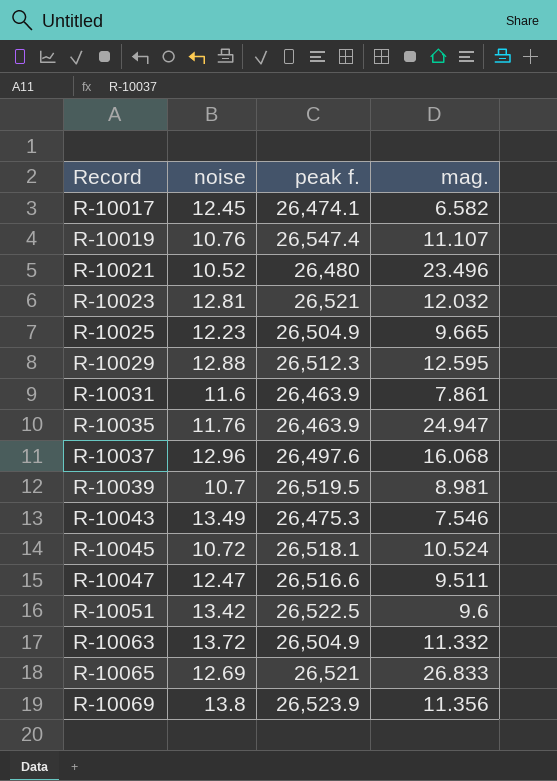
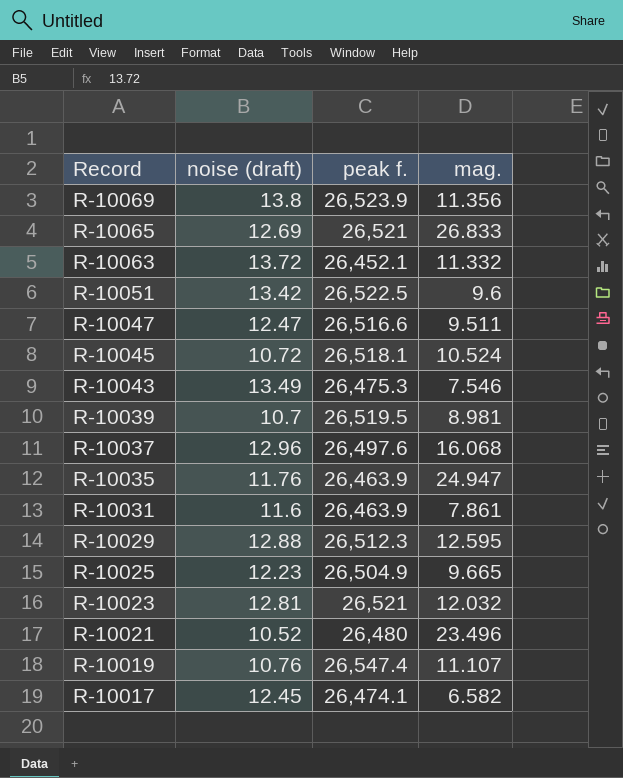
row order: Record ascending -> Record descending
column name: noise -> noise (draft)
R-10063 | peak f.: 26,504.9 -> 26,452.1

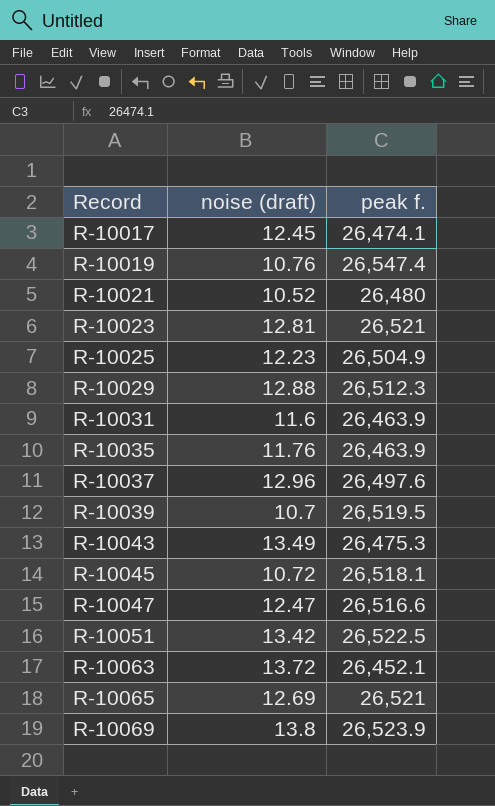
row order: Record descending -> Record ascending
column mag. | position: 4 -> none

